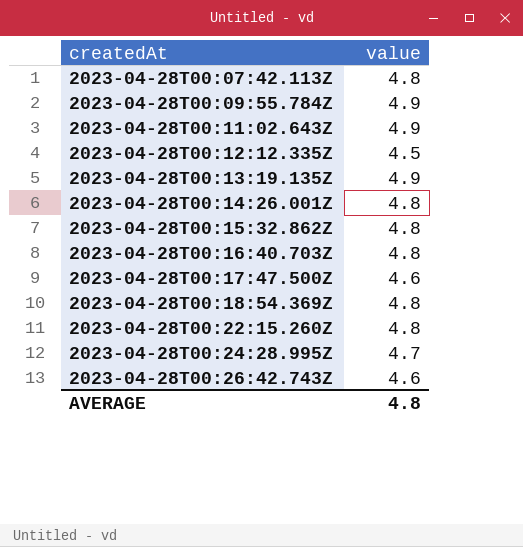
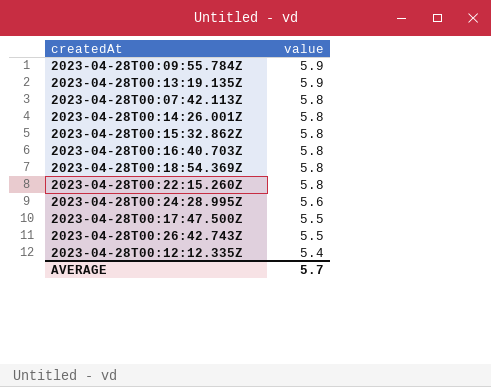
row order: createdAt ascending -> value descending
row 2023-04-28T00:11:02.643Z: 4.9 -> none
2023-04-28T00:09:55.784Z | value: 4.9 -> 5.9
2023-04-28T00:13:19.135Z | value: 4.9 -> 5.9
2023-04-28T00:07:42.113Z | value: 4.8 -> 5.8
2023-04-28T00:14:26.001Z | value: 4.8 -> 5.8
2023-04-28T00:15:32.862Z | value: 4.8 -> 5.8
2023-04-28T00:16:40.703Z | value: 4.8 -> 5.8
2023-04-28T00:18:54.369Z | value: 4.8 -> 5.8
2023-04-28T00:22:15.260Z | value: 4.8 -> 5.8
2023-04-28T00:24:28.995Z | value: 4.7 -> 5.6
2023-04-28T00:17:47.500Z | value: 4.6 -> 5.5
2023-04-28T00:26:42.743Z | value: 4.6 -> 5.5
2023-04-28T00:12:12.335Z | value: 4.5 -> 5.4
AVERAGE | value: 4.8 -> 5.7

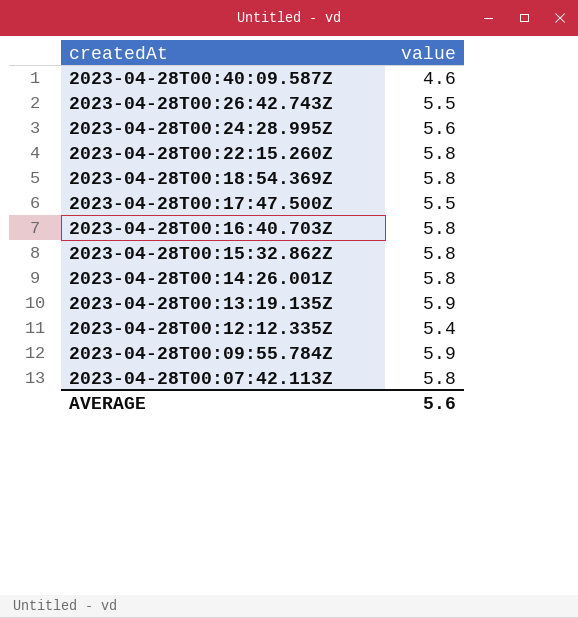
row order: value descending -> createdAt descending
row 2023-04-28T00:40:09.587Z: none -> 4.6
AVERAGE | value: 5.7 -> 5.6

